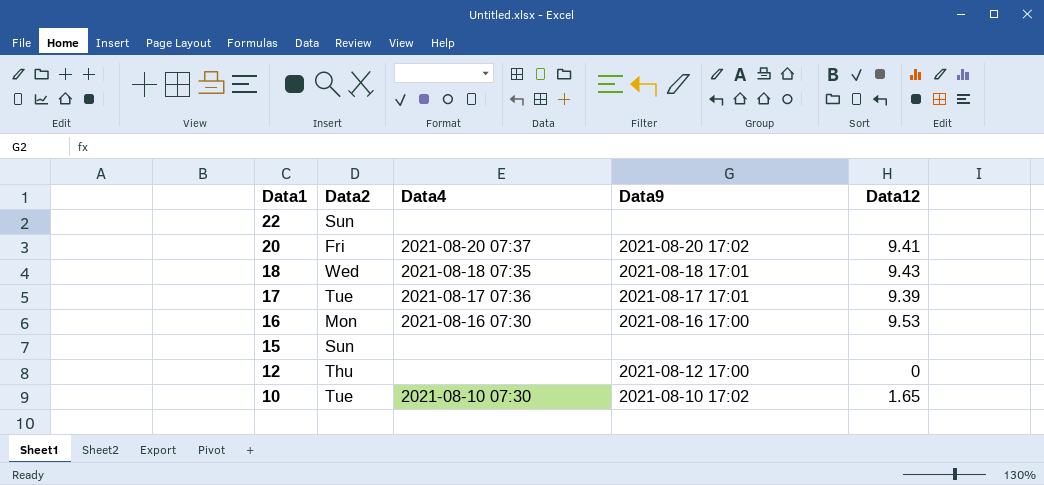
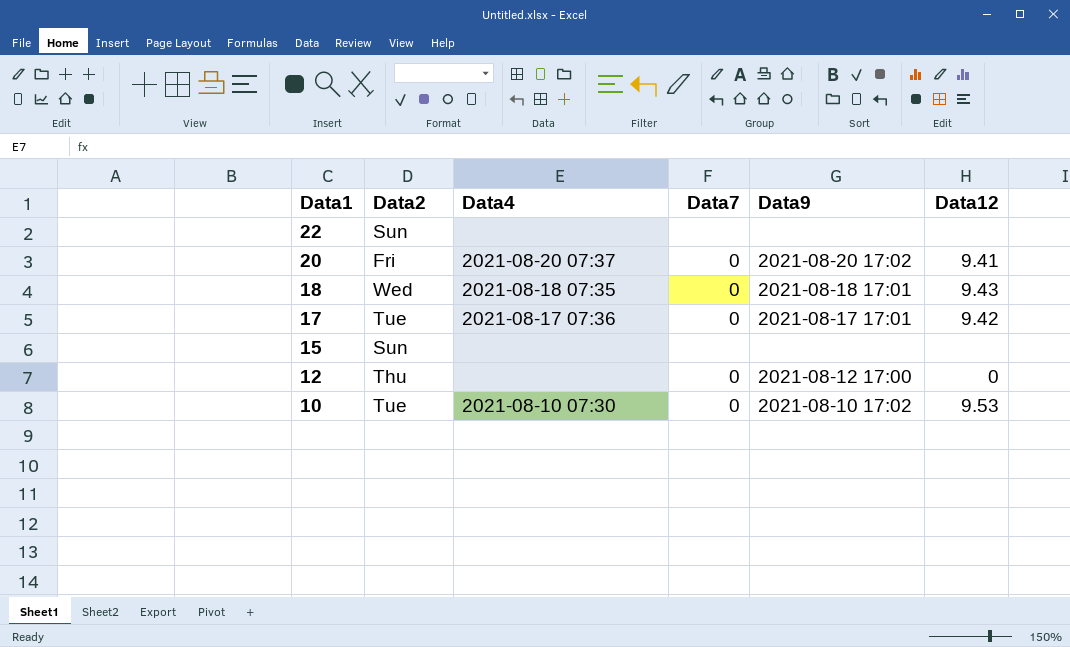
column Data7 | position: none -> 4
row 16: Mon | 2021-08-16 07:30 | 2021-08-16 17:00 | 9.53 -> none
17 | Data12: 9.39 -> 9.42
10 | Data12: 1.65 -> 9.53

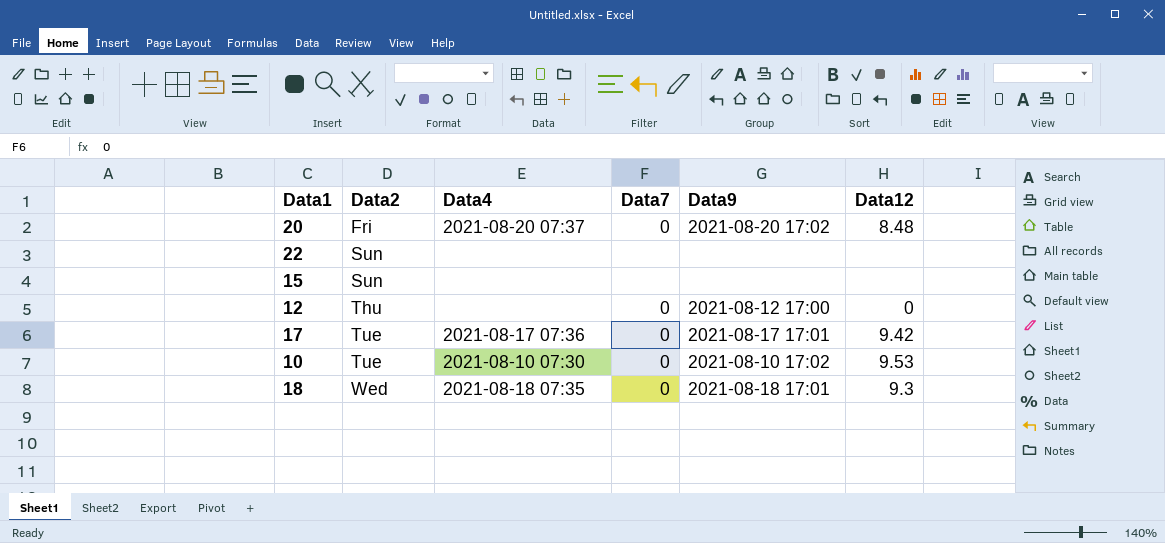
row order: Data1 descending -> Data2 ascending
20 | Data12: 9.41 -> 8.48
18 | Data12: 9.43 -> 9.3

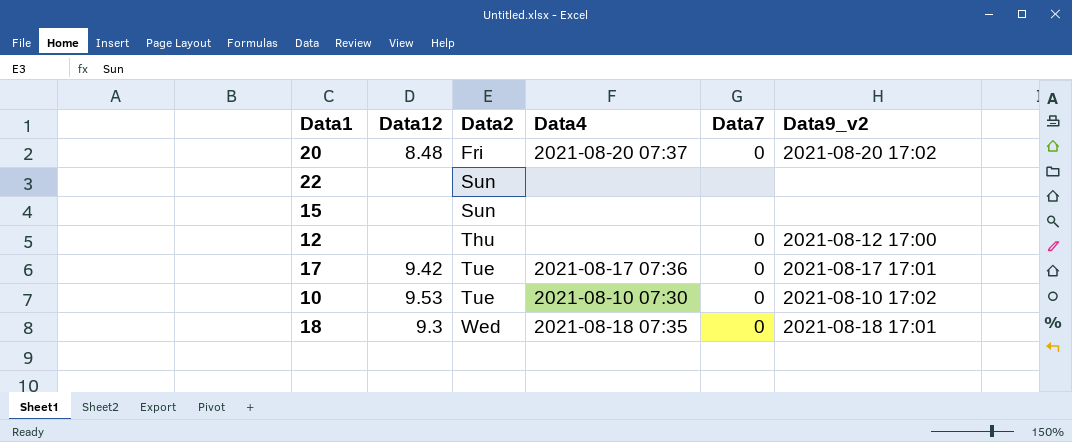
column Data12 | position: 6 -> 2
column name: Data9 -> Data9_v2
12 | Data12: 0 -> none

